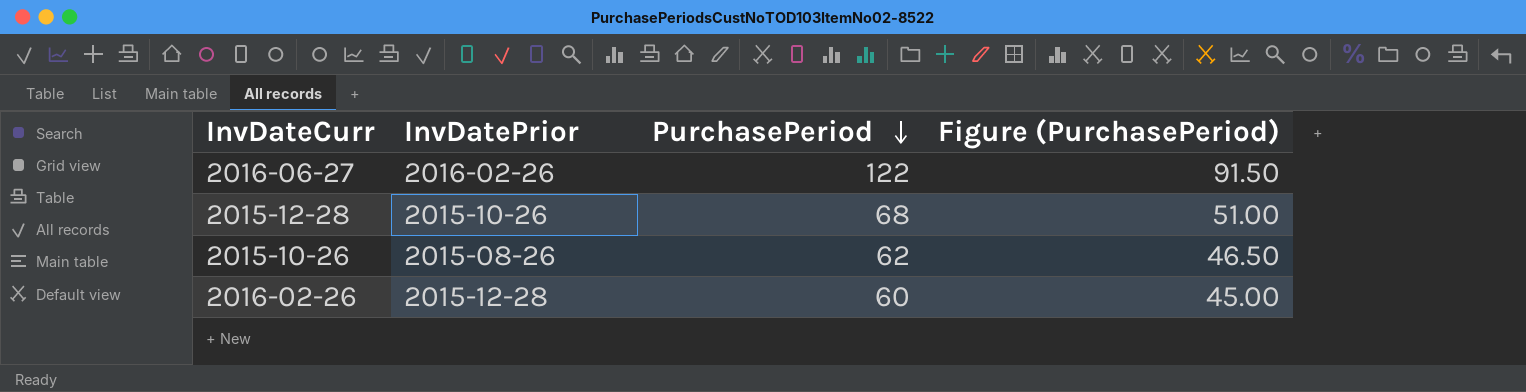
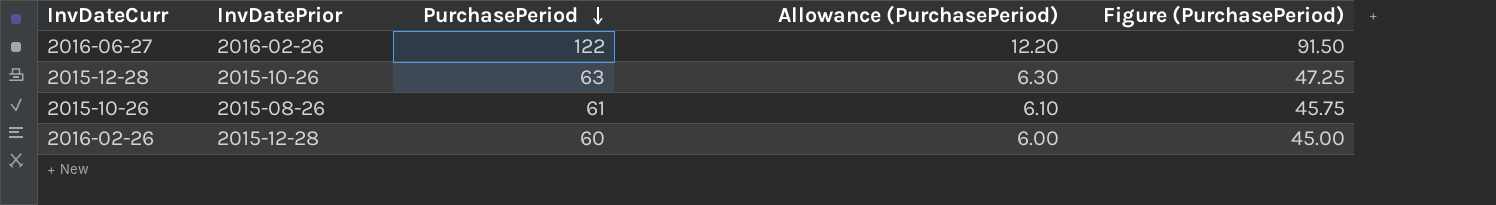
column Allowance (PurchasePeriod) | formula: none -> [PurchasePeriod] * 0.1
2015-12-28 | PurchasePeriod: 68 -> 63
2015-12-28 | Figure (PurchasePeriod): 51.00 -> 47.25
2015-10-26 | PurchasePeriod: 62 -> 61
2015-10-26 | Figure (PurchasePeriod): 46.50 -> 45.75

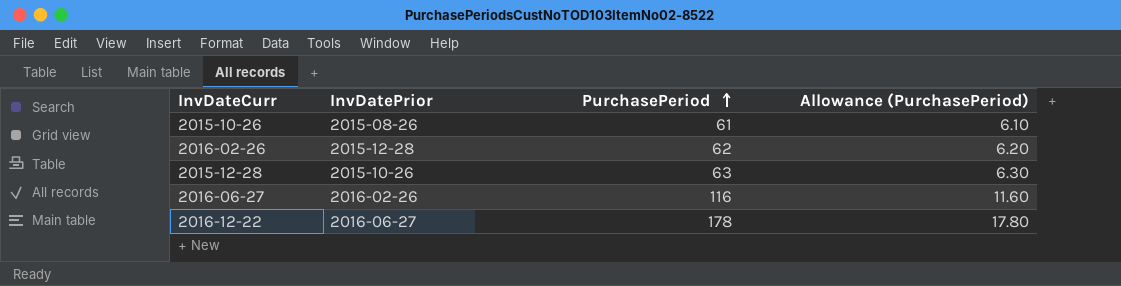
row order: PurchasePeriod descending -> PurchasePeriod ascending
column Figure (PurchasePeriod) | formula: [PurchasePeriod] * 0.75 -> none
2016-02-26 | PurchasePeriod: 60 -> 62
2016-02-26 | Allowance (PurchasePeriod): 6.00 -> 6.20
2016-06-27 | PurchasePeriod: 122 -> 116
2016-06-27 | Allowance (PurchasePeriod): 12.20 -> 11.60
row 2016-12-22: none -> 2016-06-27 | 178 | 17.80

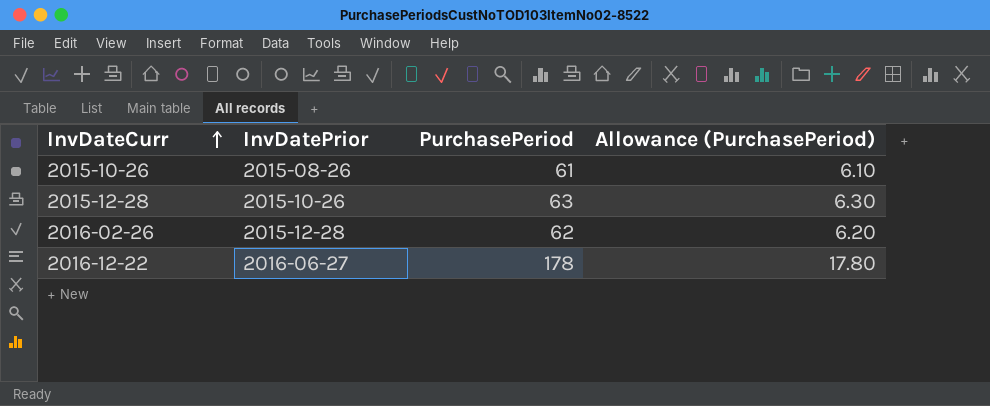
row order: PurchasePeriod ascending -> InvDateCurr ascending
row 2016-06-27: 2016-02-26 | 116 | 11.60 -> none

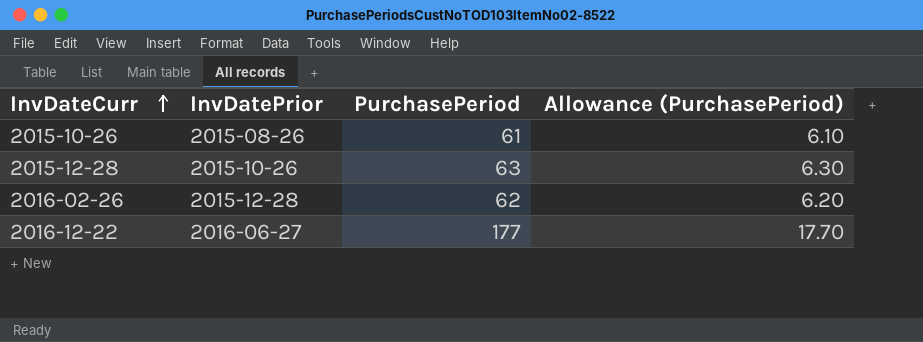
2016-12-22 | PurchasePeriod: 178 -> 177
2016-12-22 | Allowance (PurchasePeriod): 17.80 -> 17.70

